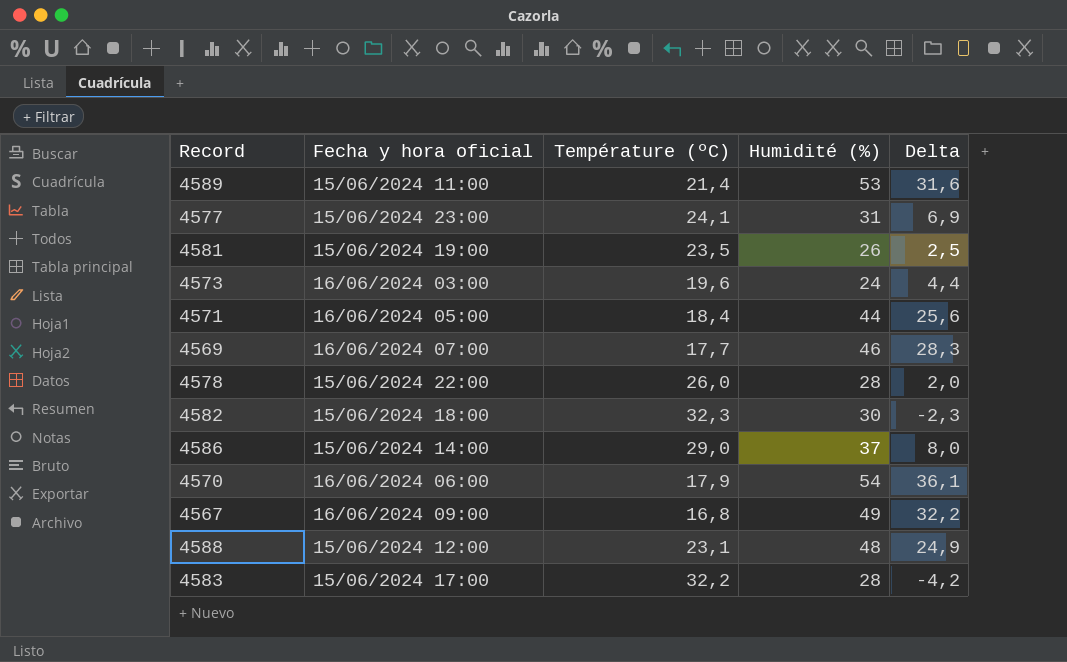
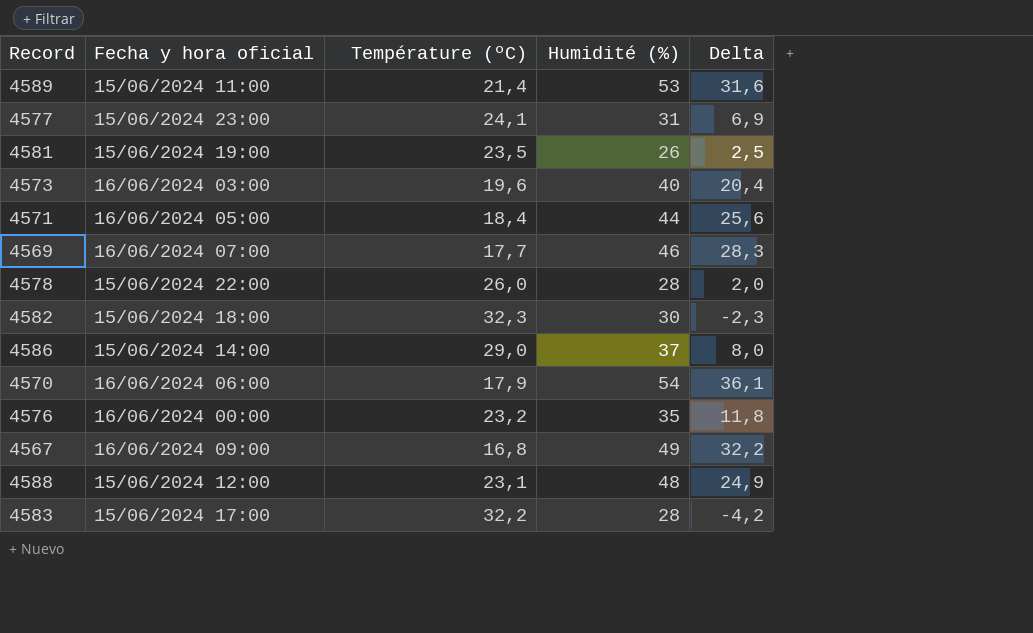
4573 | Humidité (%): 24 -> 40
4573 | Delta: 4,4 -> 20,4
row 4576: none -> 16/06/2024 00:00 | 23,2 | 35 | 11,8

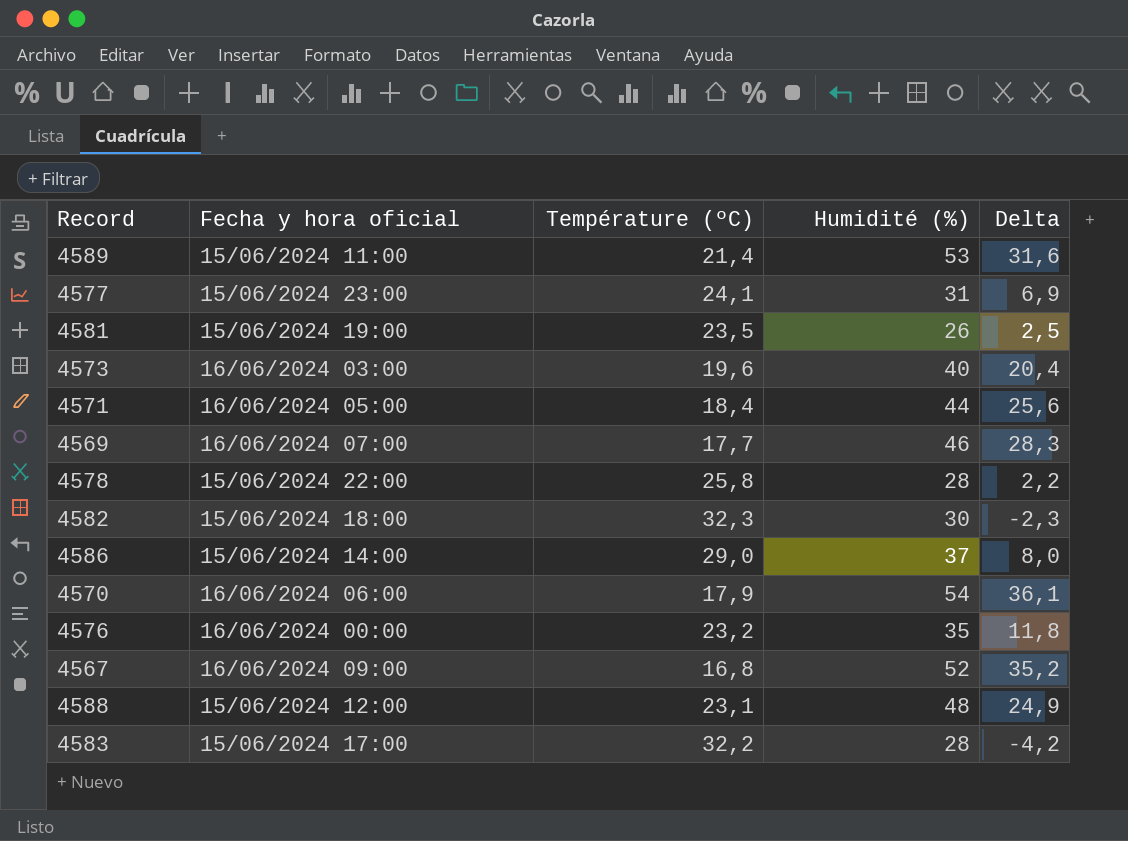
4578 | Température (ºC): 26,0 -> 25,8
4578 | Delta: 2,0 -> 2,2
4567 | Humidité (%): 49 -> 52
4567 | Delta: 32,2 -> 35,2

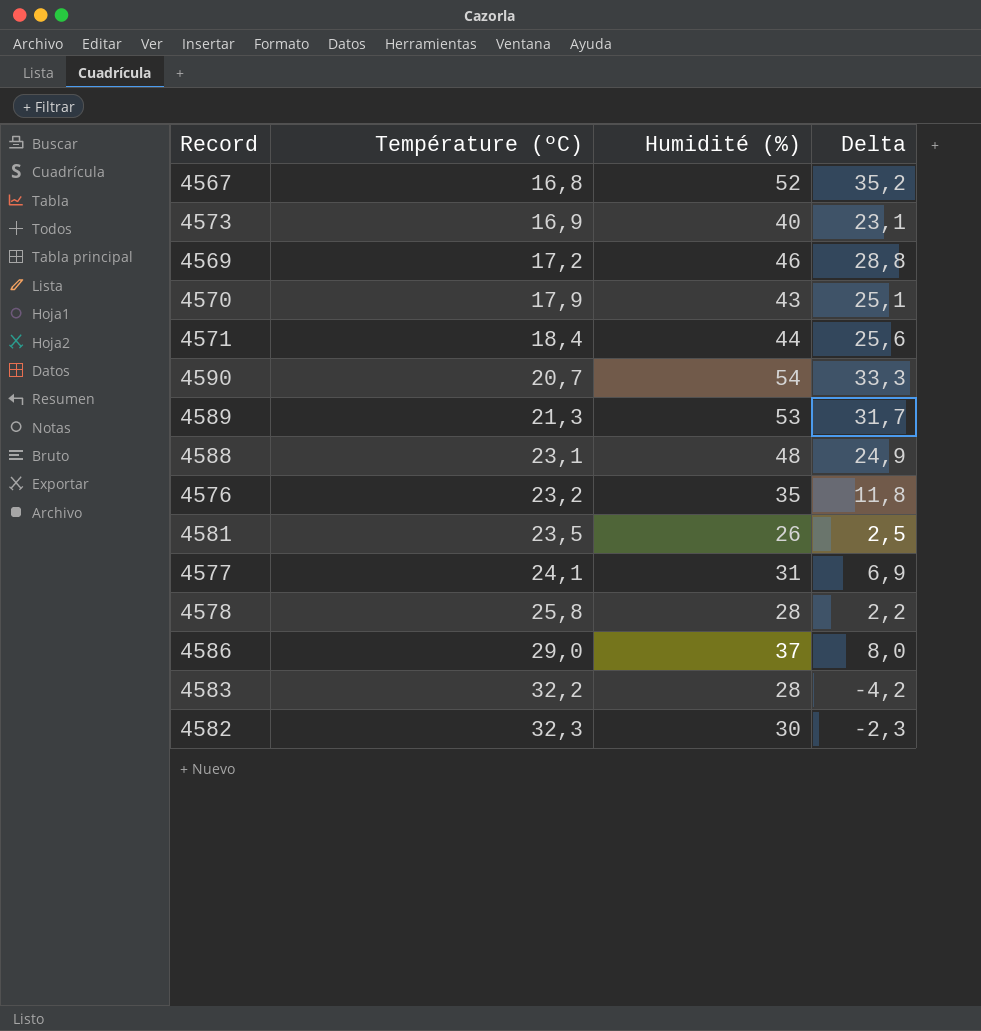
row order: none -> Température (ºC) ascending
column Fecha y hora oficial | position: 2 -> none
4573 | Température (ºC): 19,6 -> 16,9
4573 | Delta: 20,4 -> 23,1
4569 | Température (ºC): 17,7 -> 17,2
4569 | Delta: 28,3 -> 28,8
4570 | Humidité (%): 54 -> 43
4570 | Delta: 36,1 -> 25,1
row 4590: none -> 20,7 | 54 | 33,3
4589 | Température (ºC): 21,4 -> 21,3
4589 | Delta: 31,6 -> 31,7

